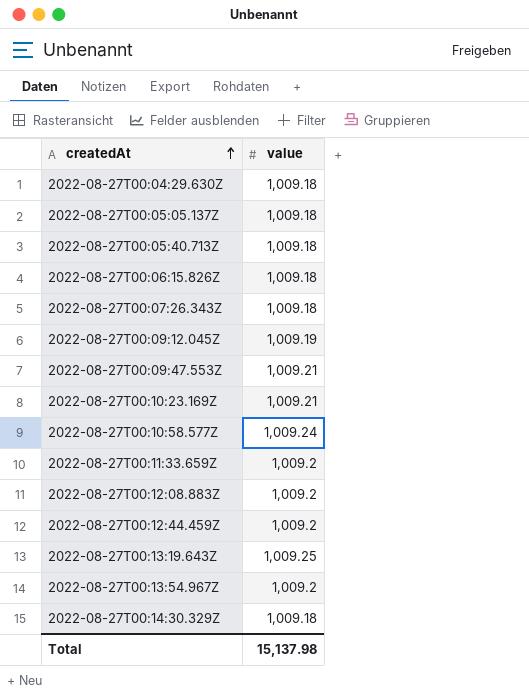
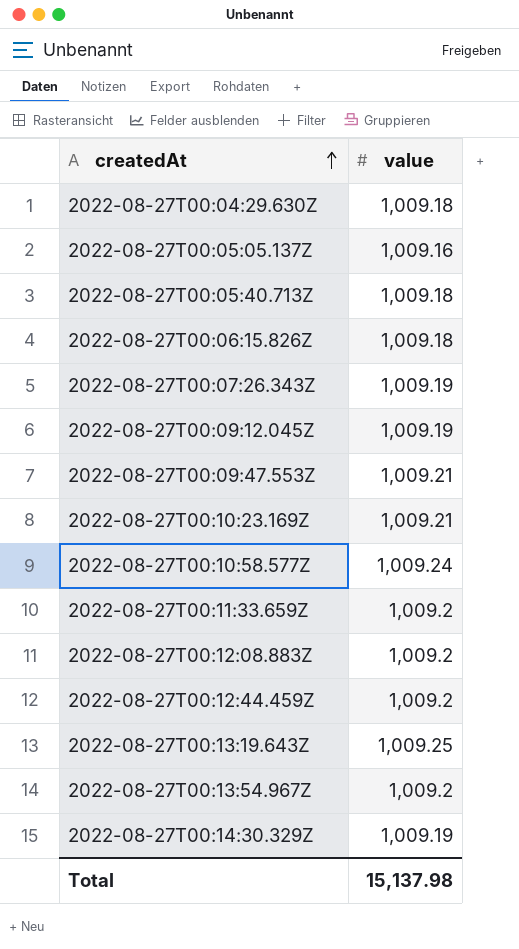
2022-08-27T00:05:05.137Z | value: 1,009.18 -> 1,009.16
2022-08-27T00:07:26.343Z | value: 1,009.18 -> 1,009.19
2022-08-27T00:14:30.329Z | value: 1,009.18 -> 1,009.19

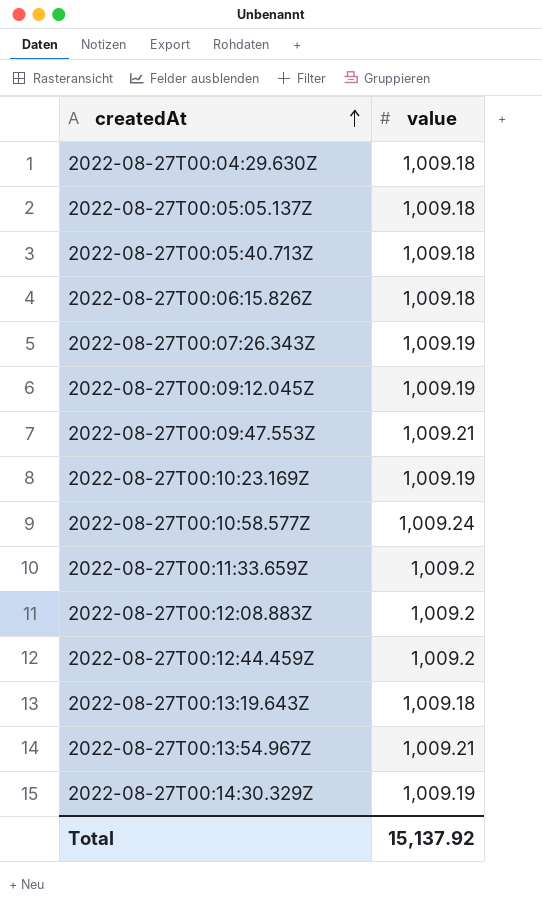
2022-08-27T00:05:05.137Z | value: 1,009.16 -> 1,009.18
2022-08-27T00:10:23.169Z | value: 1,009.21 -> 1,009.19
2022-08-27T00:13:19.643Z | value: 1,009.25 -> 1,009.18
2022-08-27T00:13:54.967Z | value: 1,009.2 -> 1,009.21
Total | value: 15,137.98 -> 15,137.92

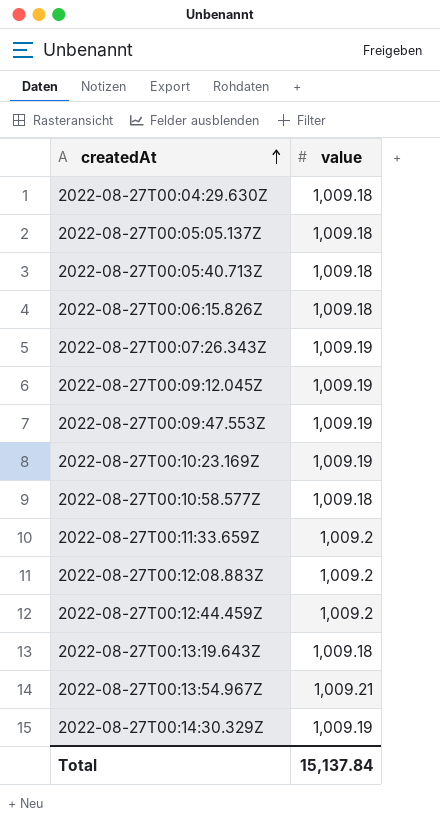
2022-08-27T00:09:47.553Z | value: 1,009.21 -> 1,009.19
2022-08-27T00:10:58.577Z | value: 1,009.24 -> 1,009.18
Total | value: 15,137.92 -> 15,137.84

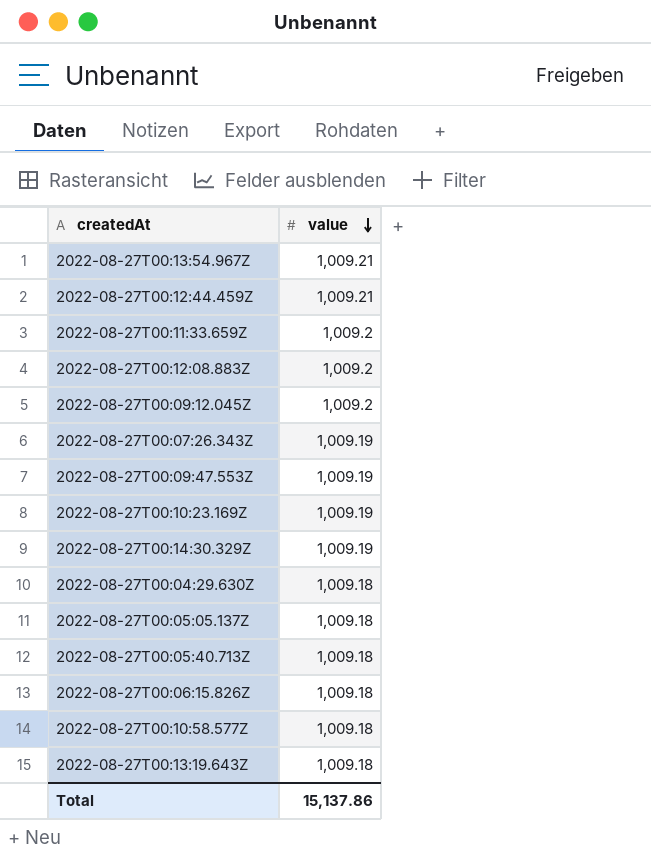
row order: createdAt ascending -> value descending
2022-08-27T00:12:44.459Z | value: 1,009.2 -> 1,009.21
2022-08-27T00:09:12.045Z | value: 1,009.19 -> 1,009.2
Total | value: 15,137.84 -> 15,137.86

